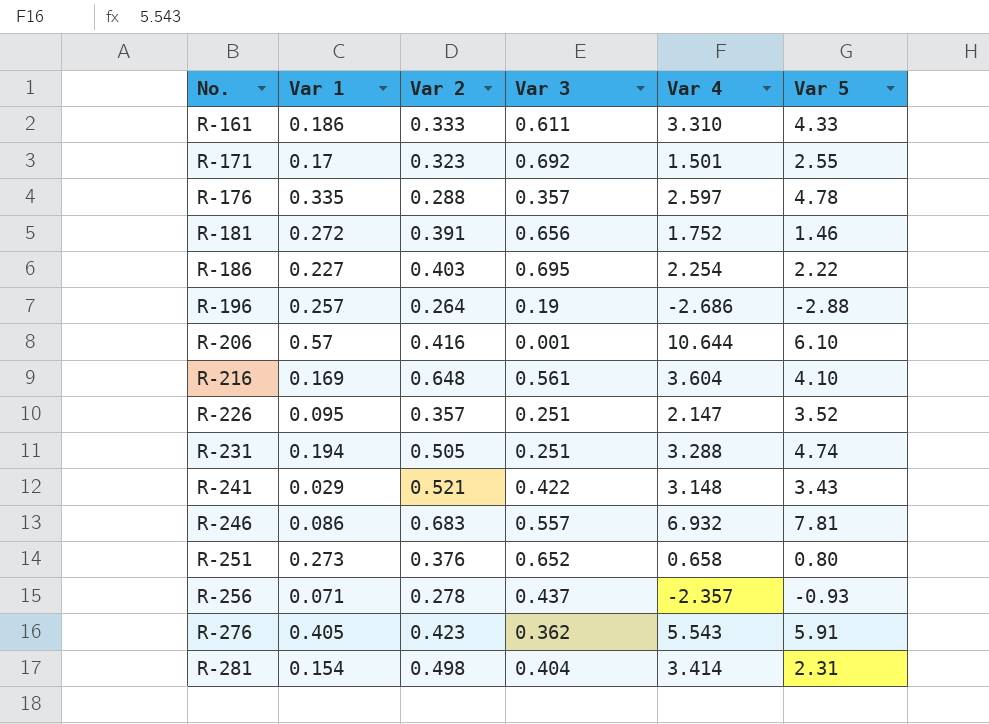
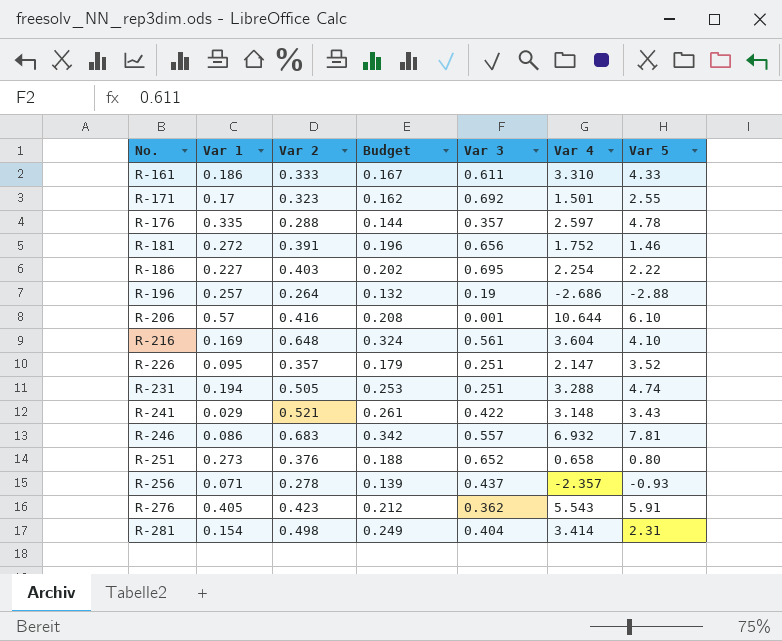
column Budget | formula: none -> [Var 2] * 0.5

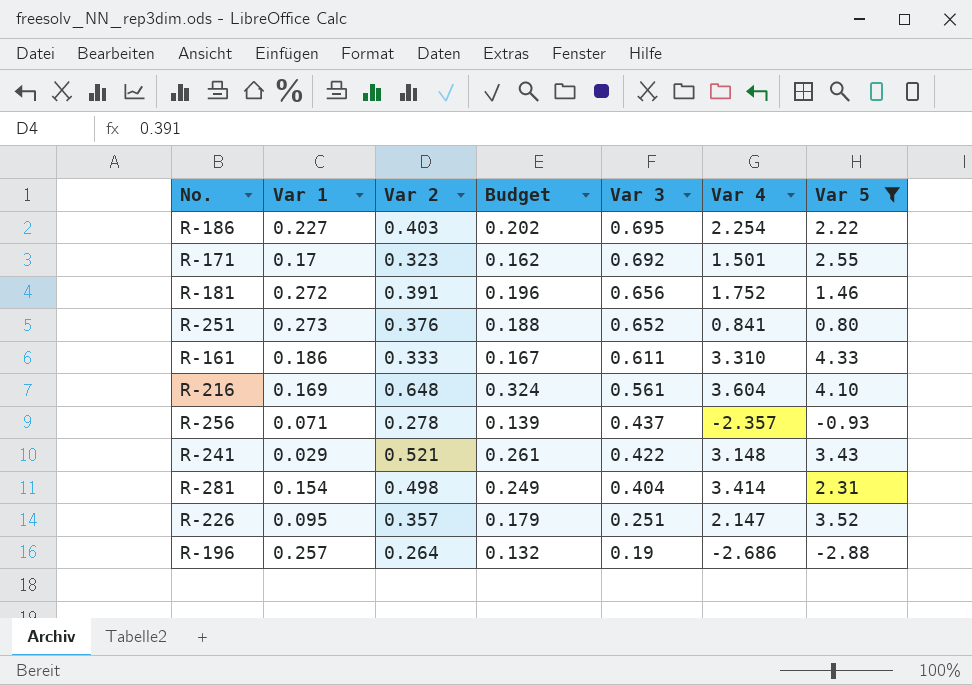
filter: none -> Var 5 <= 4.33
row order: No. ascending -> Var 3 descending
R-251 | Var 4: 0.658 -> 0.841

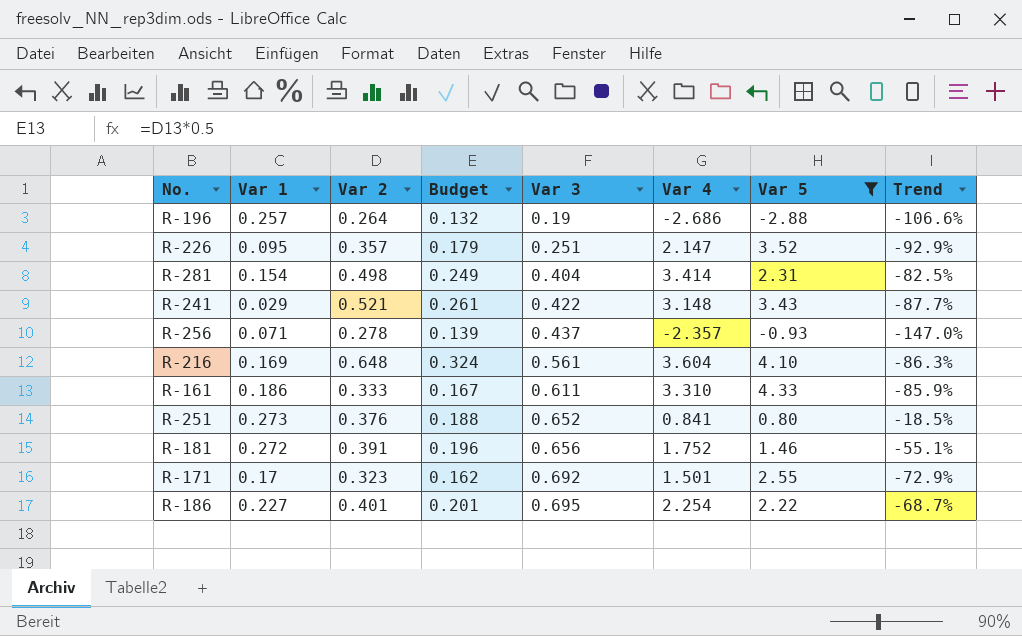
row order: Var 3 descending -> Var 3 ascending
column Trend | formula: none -> ([Var 3] - [Var 5]) / [Var 5]
R-186 | Var 2: 0.403 -> 0.401
R-186 | Budget: 0.202 -> 0.201

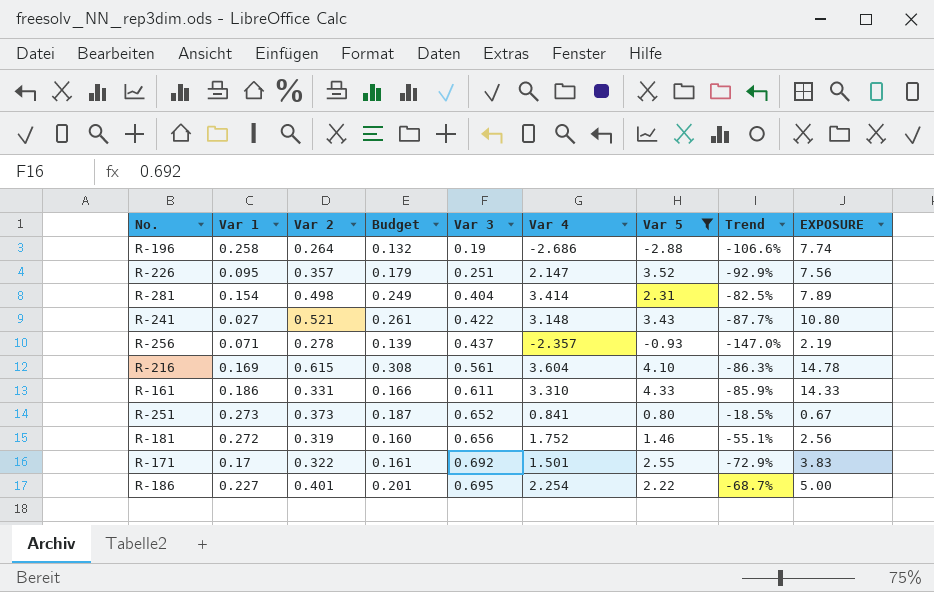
column EXPOSURE | formula: none -> [Var 4] * [Var 5]
R-196 | Var 1: 0.257 -> 0.258
R-241 | Var 1: 0.029 -> 0.027
R-216 | Var 2: 0.648 -> 0.615
R-216 | Budget: 0.324 -> 0.308
R-161 | Var 2: 0.333 -> 0.331
R-161 | Budget: 0.167 -> 0.166
R-251 | Var 2: 0.376 -> 0.373
R-251 | Budget: 0.188 -> 0.187
R-181 | Var 2: 0.391 -> 0.319
R-181 | Budget: 0.196 -> 0.160
R-171 | Var 2: 0.323 -> 0.322
R-171 | Budget: 0.162 -> 0.161

